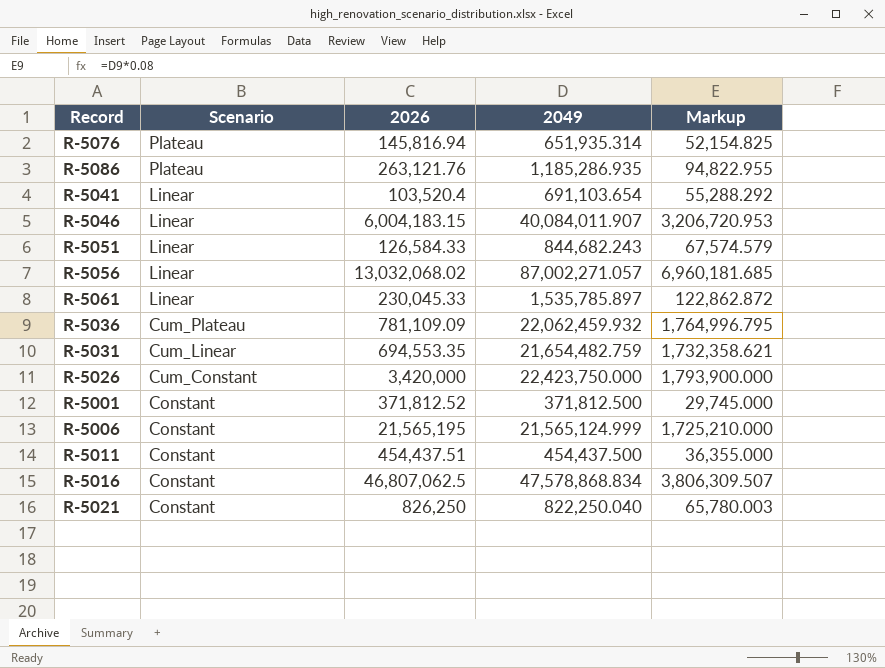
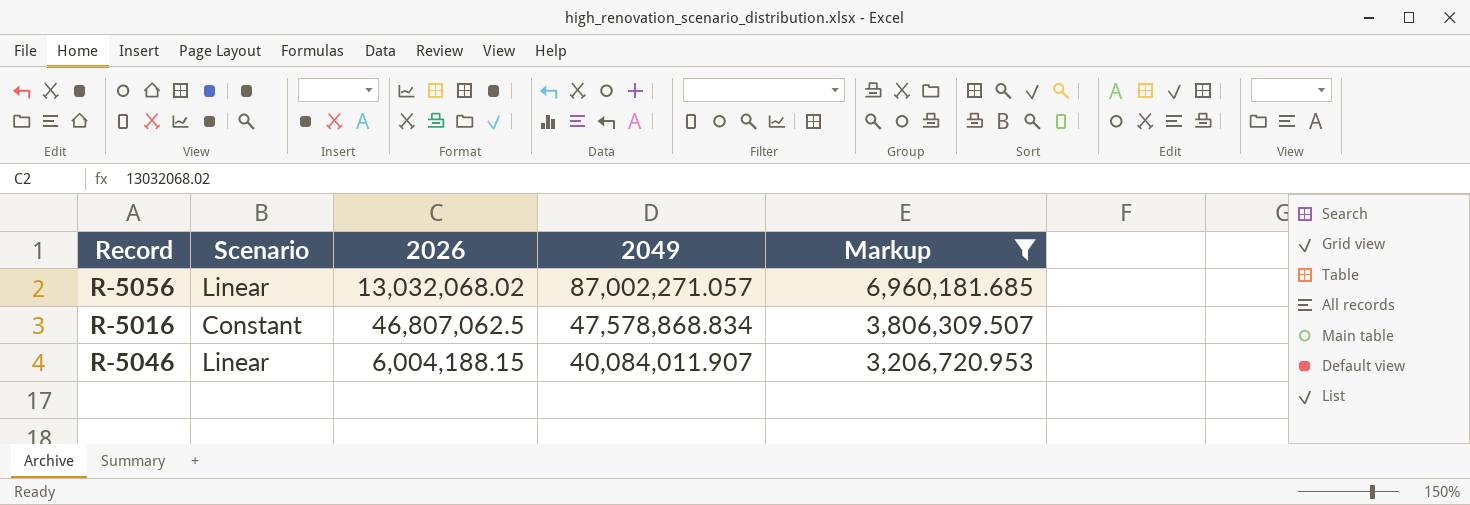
filter: none -> Markup >= 3,206,720.953
row order: Scenario descending -> 2049 descending
R-5046 | 2026: 6,004,183.15 -> 6,004,188.15

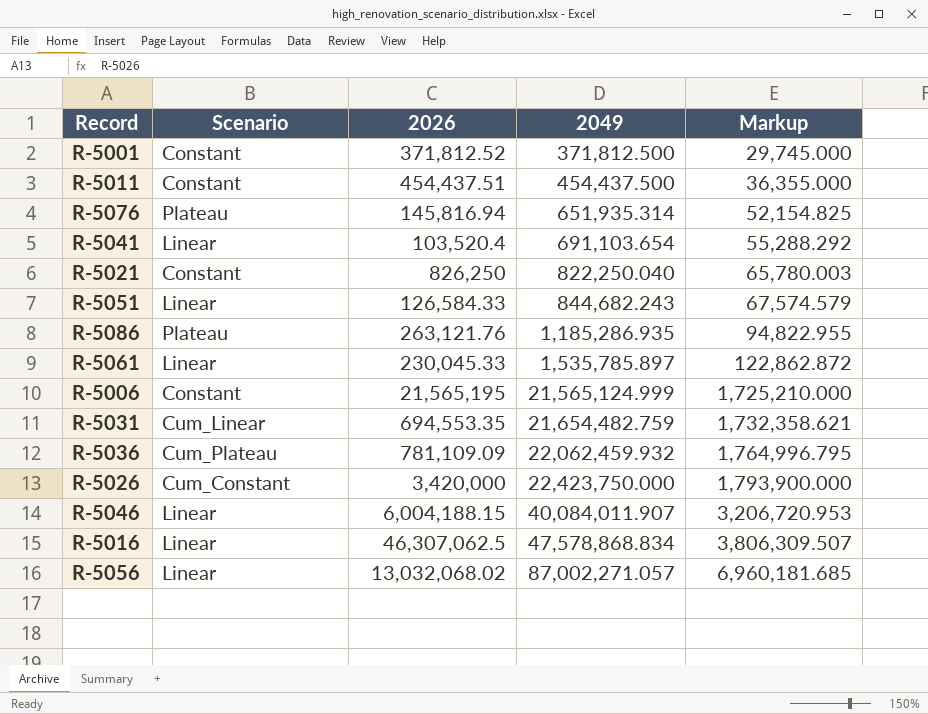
filter: Markup >= 3,206,720.953 -> none
row order: 2049 descending -> 2049 ascending
R-5016 | Scenario: Constant -> Linear
R-5016 | 2026: 46,807,062.5 -> 46,307,062.5

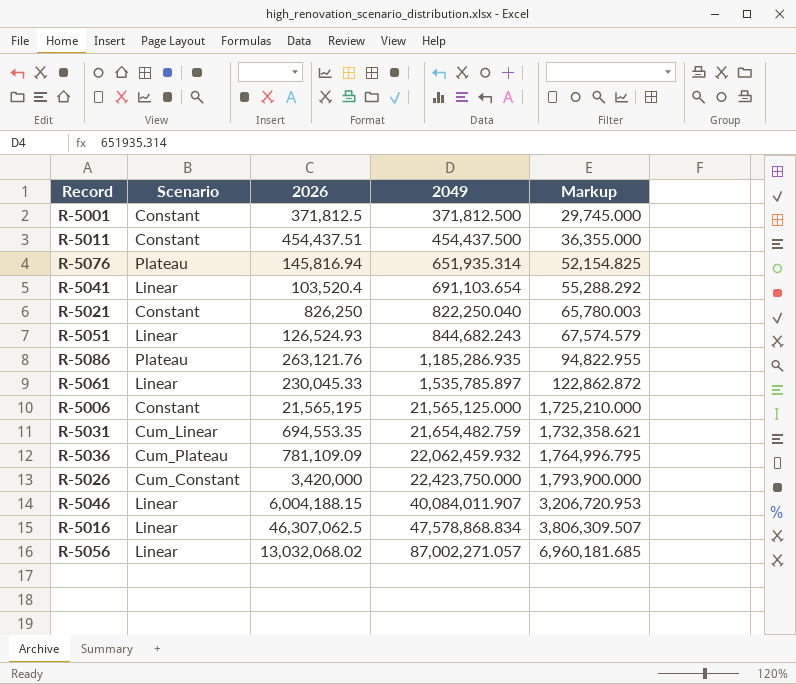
R-5001 | 2026: 371,812.52 -> 371,812.5
R-5051 | 2026: 126,584.33 -> 126,524.93
R-5006 | 2049: 21,565,124.999 -> 21,565,125.000

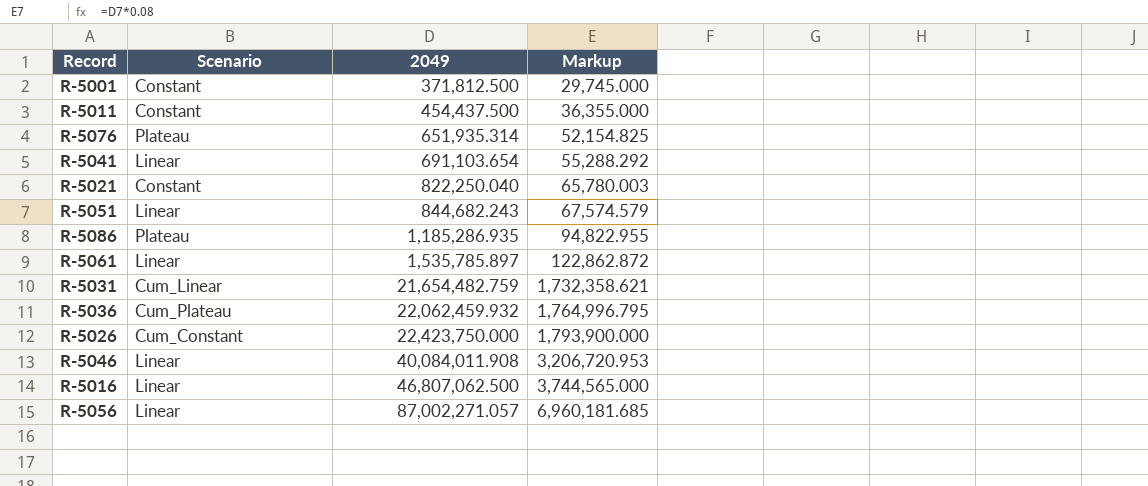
column 2026 | position: 3 -> none
row R-5006: Constant | 21,565,195 | 21,565,125.000 | 1,725,210.000 -> none
R-5046 | 2049: 40,084,011.907 -> 40,084,011.908
R-5016 | 2049: 47,578,868.834 -> 46,807,062.500
R-5016 | Markup: 3,806,309.507 -> 3,744,565.000

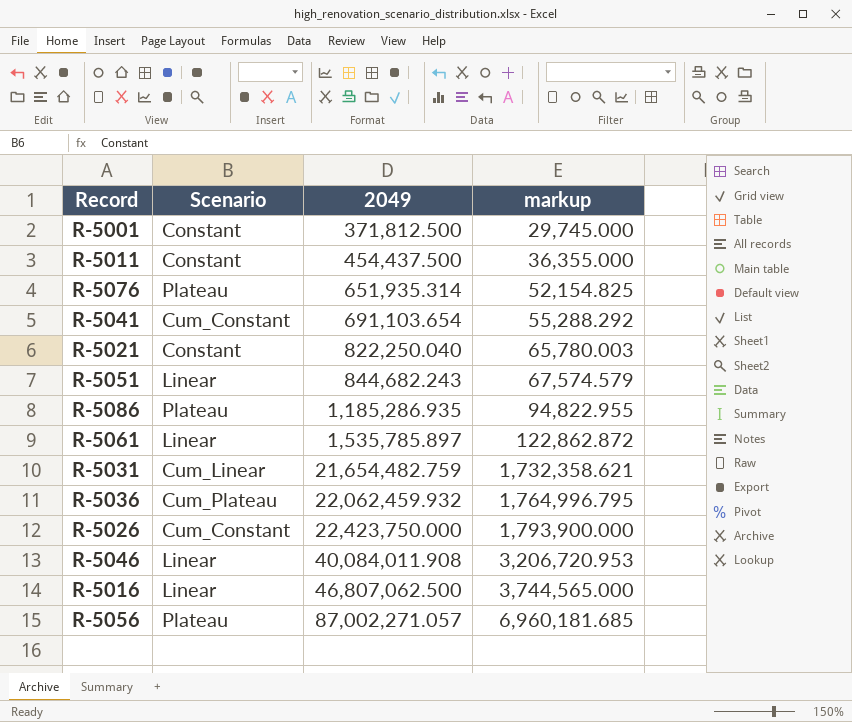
column name: Markup -> markup
R-5041 | Scenario: Linear -> Cum_Constant
R-5056 | Scenario: Linear -> Plateau

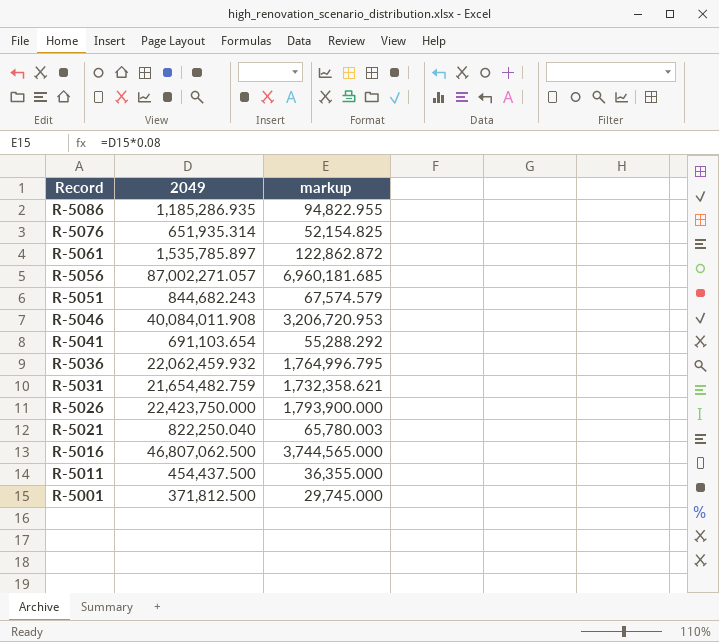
row order: 2049 ascending -> Record descending
column Scenario | position: 2 -> none

